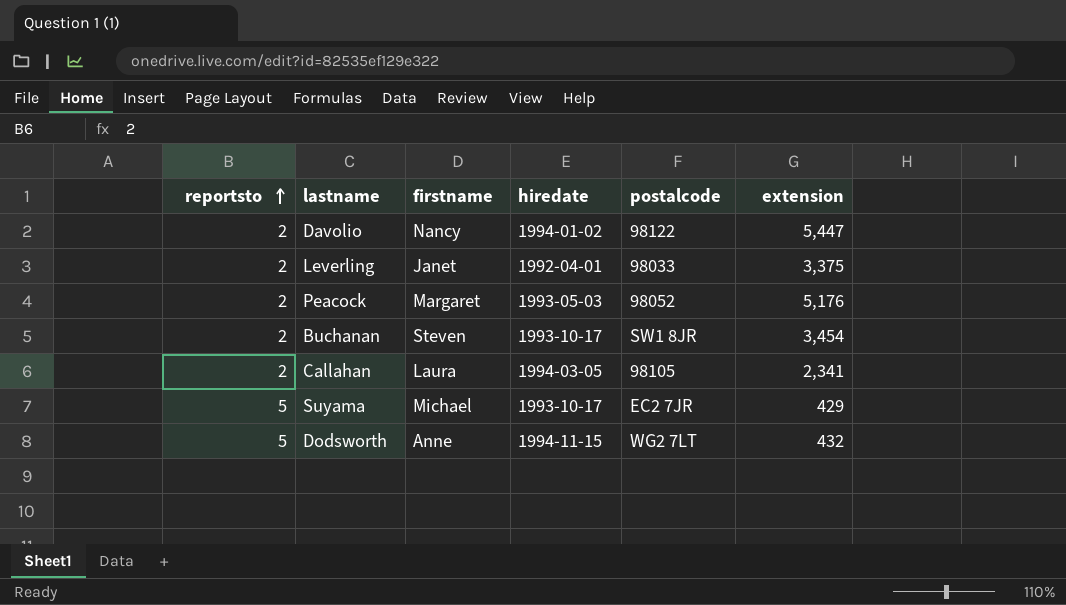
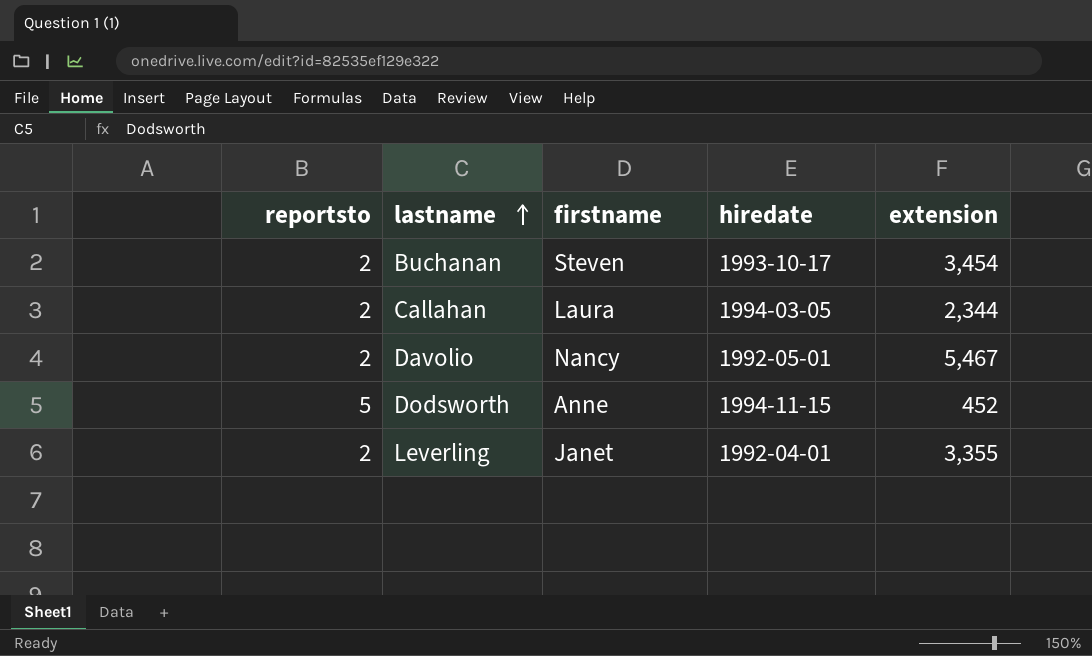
row order: reportsto ascending -> lastname ascending
column postalcode | position: 5 -> none
row Peacock: 2 | Margaret | 1993-05-03 | 98052 | 5,176 -> none
row Suyama: 5 | Michael | 1993-10-17 | EC2 7JR | 429 -> none
Callahan | extension: 2,341 -> 2,344
Davolio | hiredate: 1994-01-02 -> 1992-05-01
Davolio | extension: 5,447 -> 5,467
Dodsworth | extension: 432 -> 452
Leverling | extension: 3,375 -> 3,355

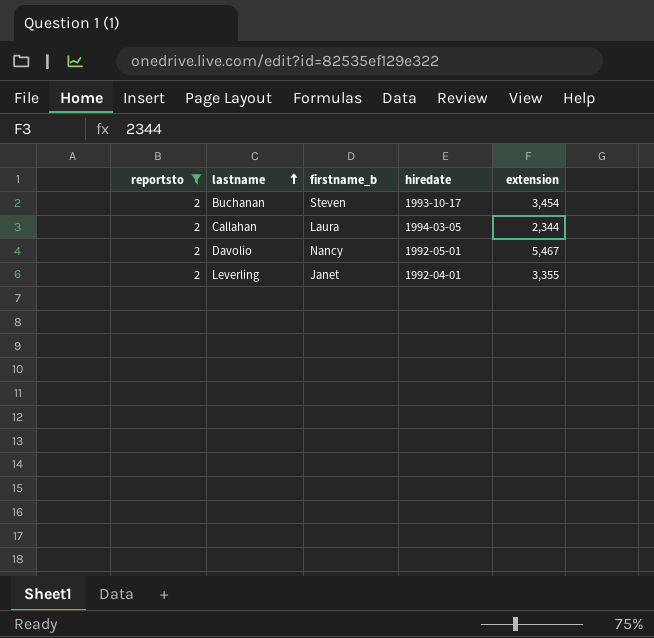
filter: none -> reportsto = 2
column name: firstname -> firstname_b

